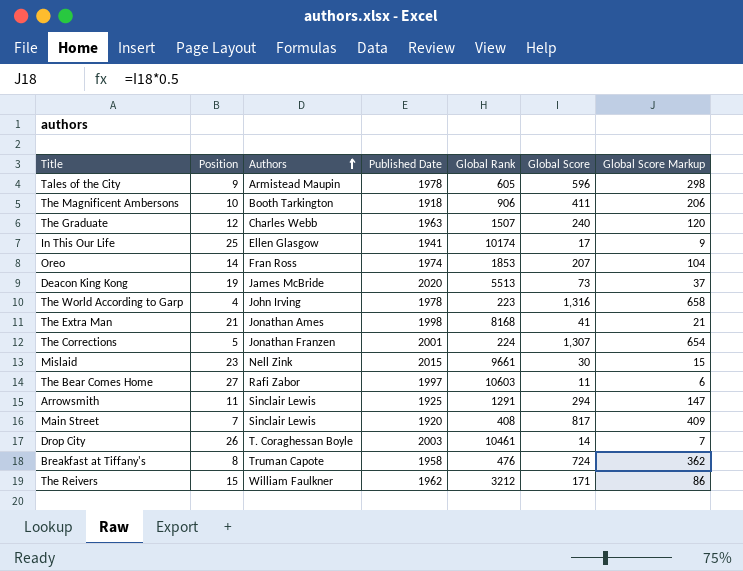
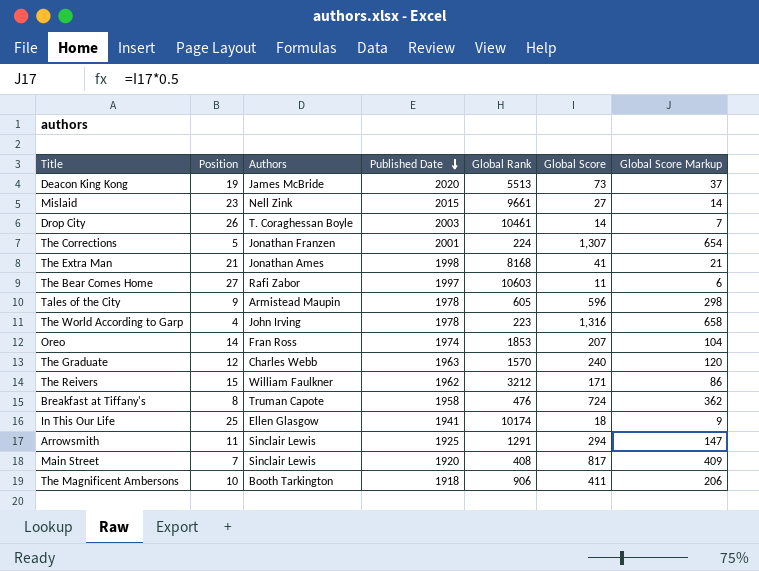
row order: Authors ascending -> Published Date descending
Mislaid | Global Score: 30 -> 27
Mislaid | Global Score Markup: 15 -> 14
The Graduate | Global Rank: 1507 -> 1570
In This Our Life | Global Score: 17 -> 18

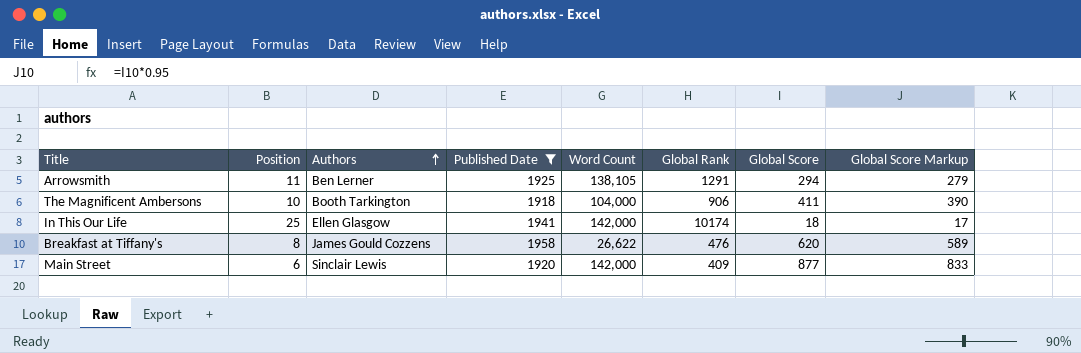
filter: none -> Published Date <= 1958
row order: Published Date descending -> Authors ascending
column Word Count | position: none -> 5
column Global Score Markup | formula: [Global Score] * 0.5 -> [Global Score] * 0.95
Arrowsmith | Authors: Sinclair Lewis -> Ben Lerner
Breakfast at Tiffany's | Authors: Truman Capote -> James Gould Cozzens
Breakfast at Tiffany's | Global Score: 724 -> 620
Main Street | Position: 7 -> 6
Main Street | Global Rank: 408 -> 409
Main Street | Global Score: 817 -> 877

